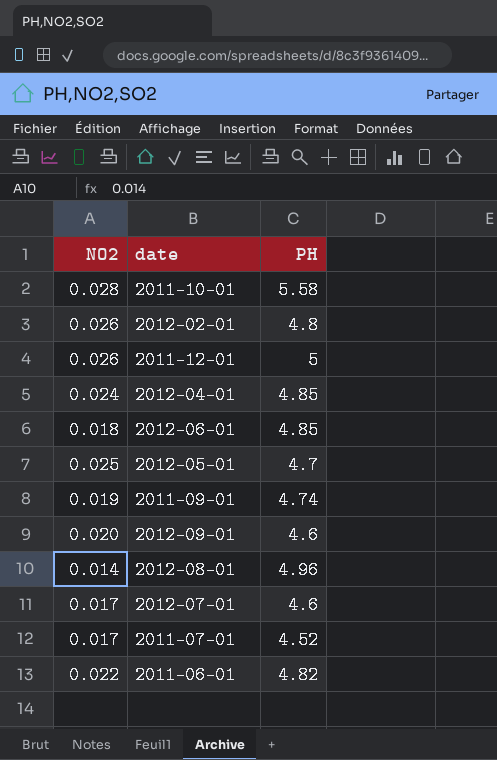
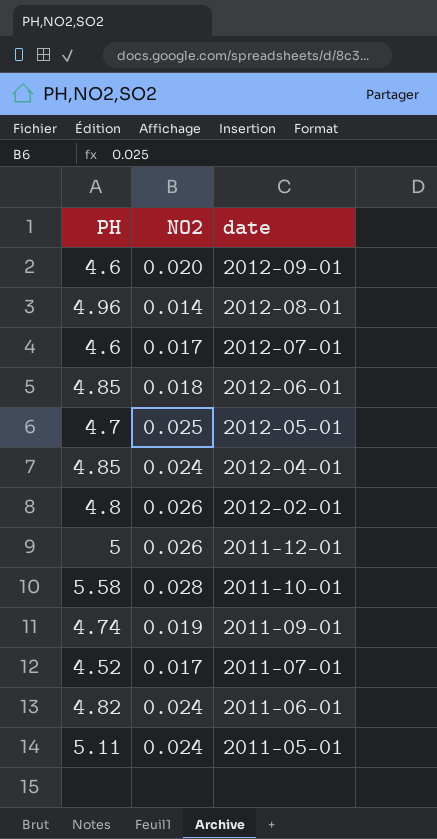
row order: none -> date descending
column PH | position: 3 -> 1
2011-06-01 | NO2: 0.022 -> 0.024
row 2011-05-01: none -> 5.11 | 0.024

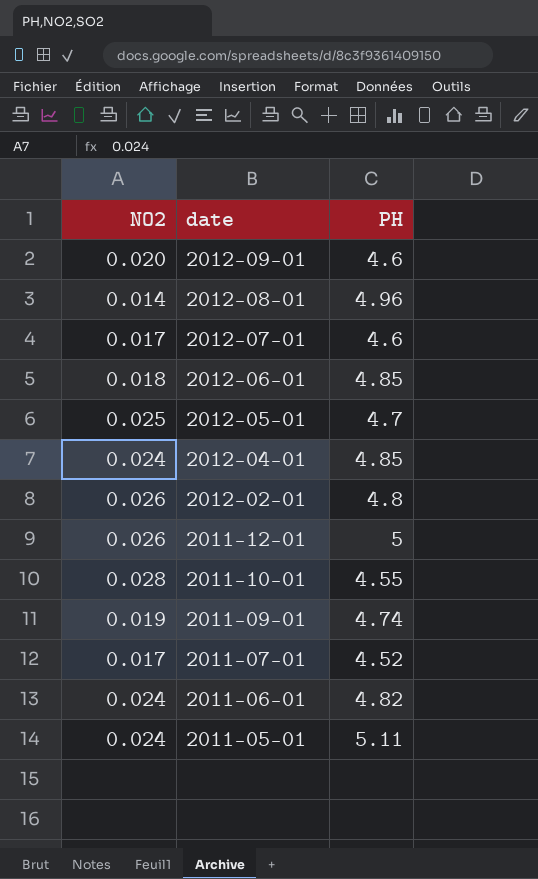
column PH | position: 1 -> 3
2011-10-01 | PH: 5.58 -> 4.55

